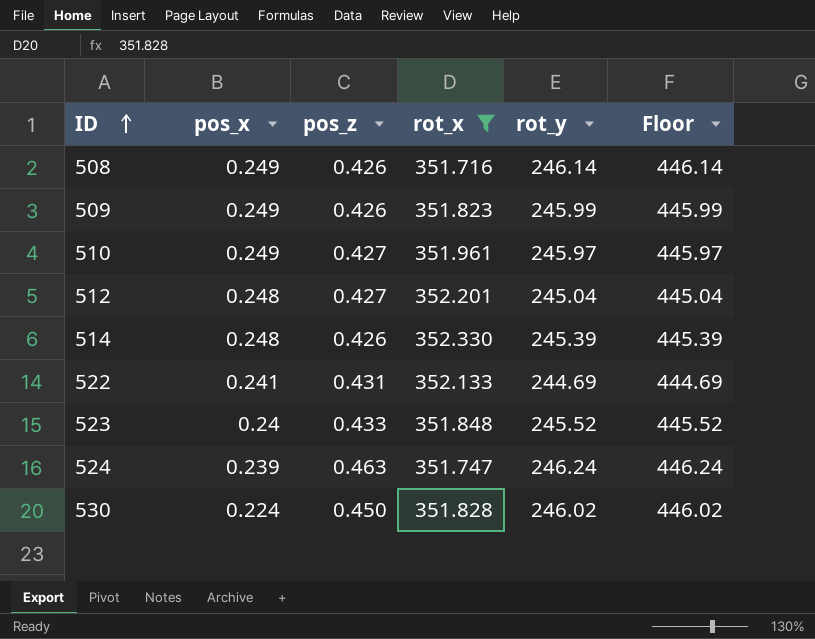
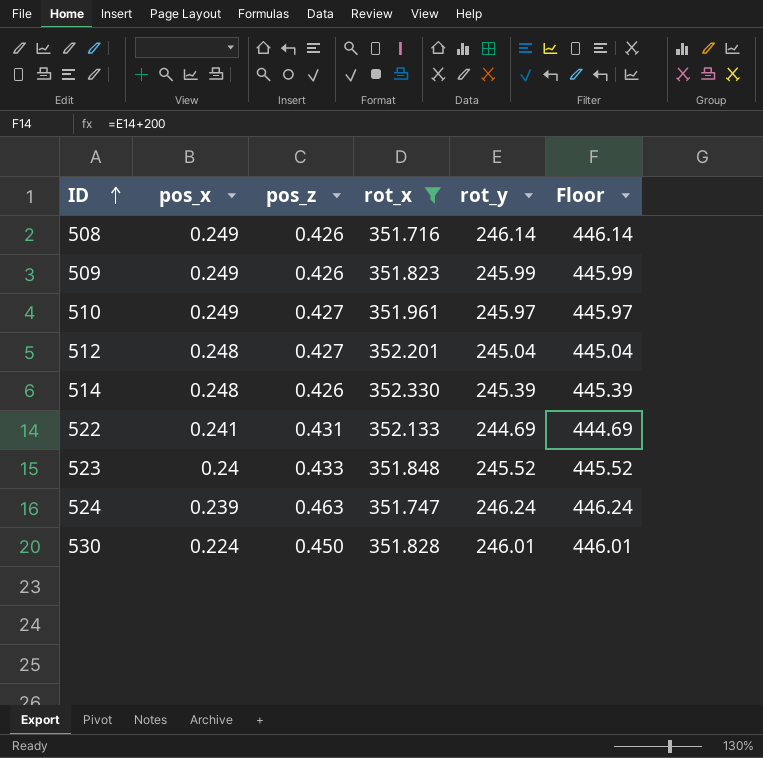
530 | rot_y: 246.02 -> 246.01
530 | Floor: 446.02 -> 446.01

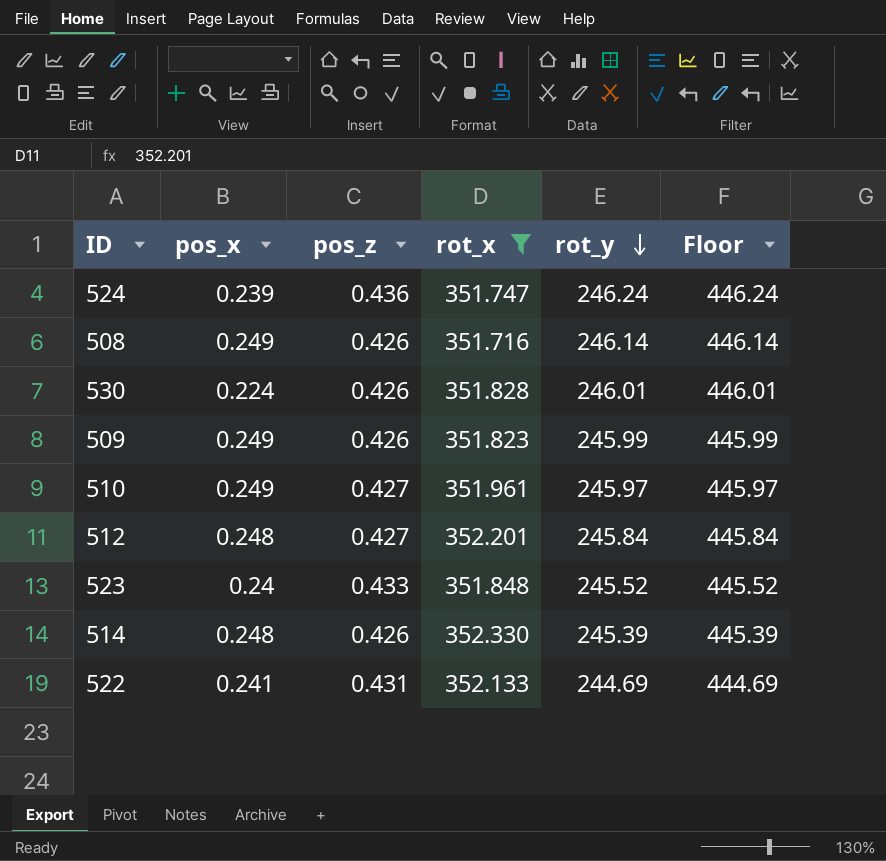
row order: ID ascending -> rot_y descending
524 | pos_z: 0.463 -> 0.436
530 | pos_z: 0.450 -> 0.426
512 | rot_y: 245.04 -> 245.84
512 | Floor: 445.04 -> 445.84

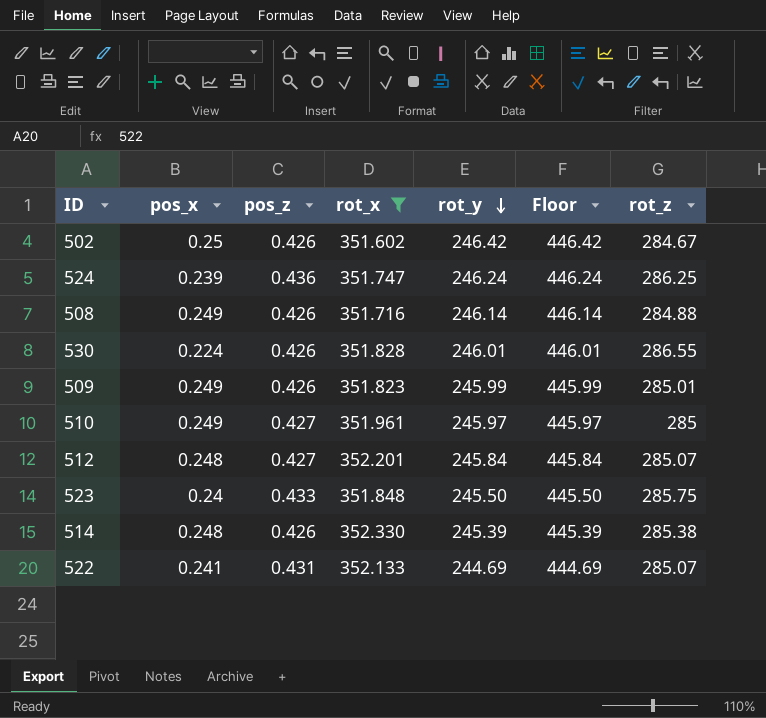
column rot_z | position: none -> 7
row 502: none -> 0.25 | 0.426 | 351.602 | 246.42 | 446.42 | 284.67
523 | rot_y: 245.52 -> 245.50
523 | Floor: 445.52 -> 445.50

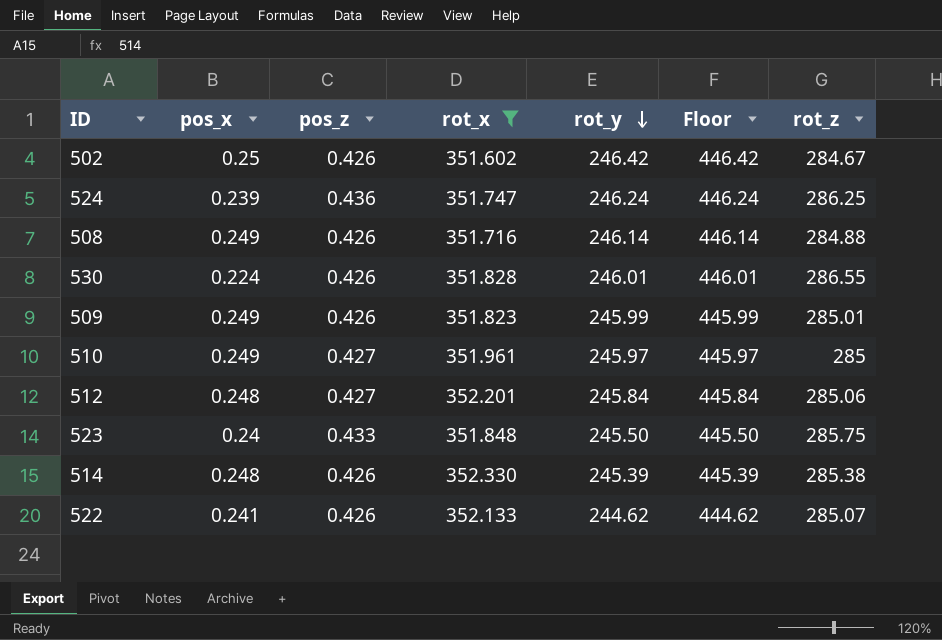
512 | rot_z: 285.07 -> 285.06
522 | pos_z: 0.431 -> 0.426
522 | rot_y: 244.69 -> 244.62
522 | Floor: 444.69 -> 444.62

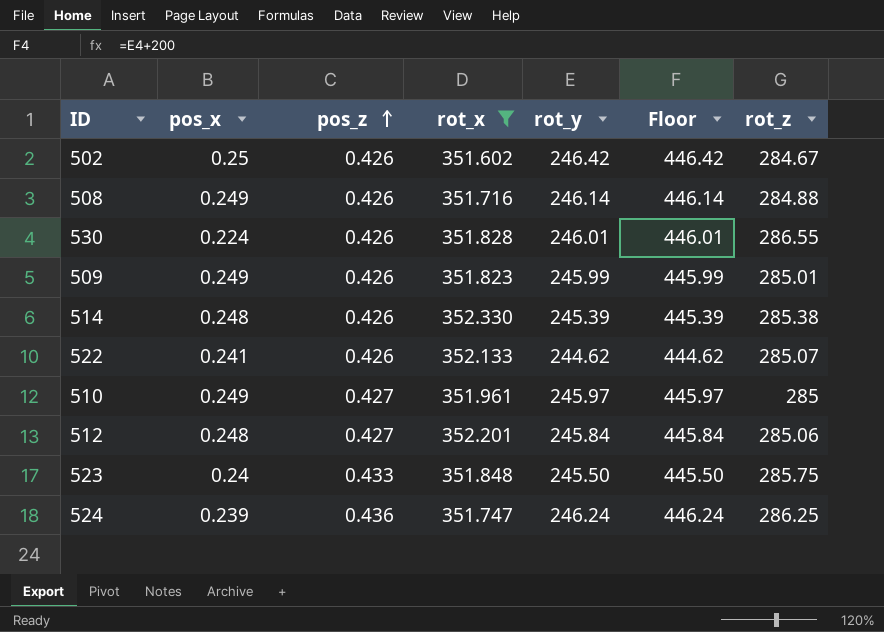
row order: rot_y descending -> pos_z ascending

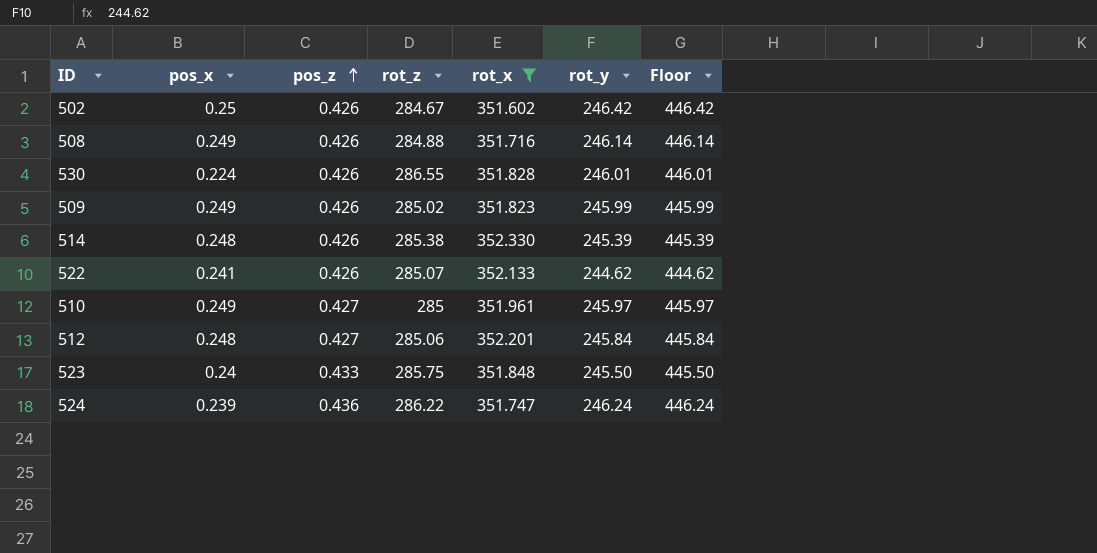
column rot_z | position: 7 -> 4
509 | rot_z: 285.01 -> 285.02
524 | rot_z: 286.25 -> 286.22

